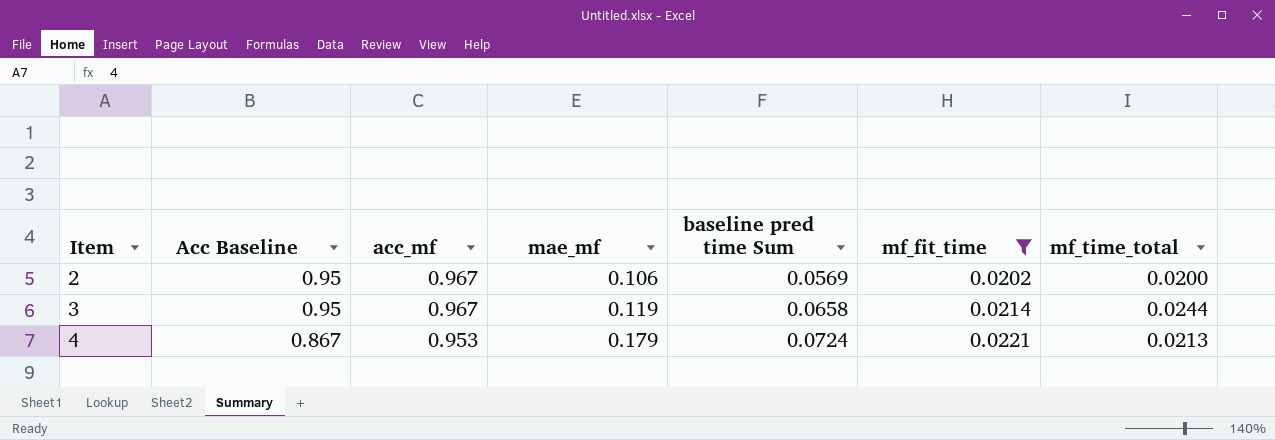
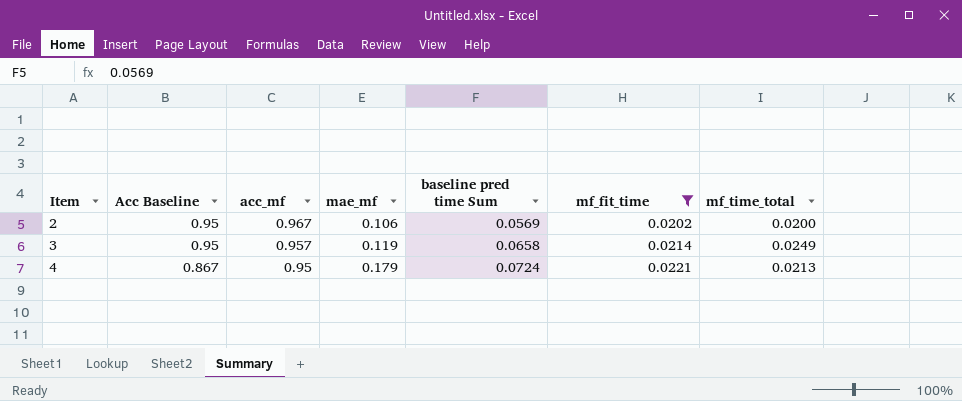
3 | acc_mf: 0.967 -> 0.957
3 | mf_time_total: 0.0244 -> 0.0249
4 | acc_mf: 0.953 -> 0.95

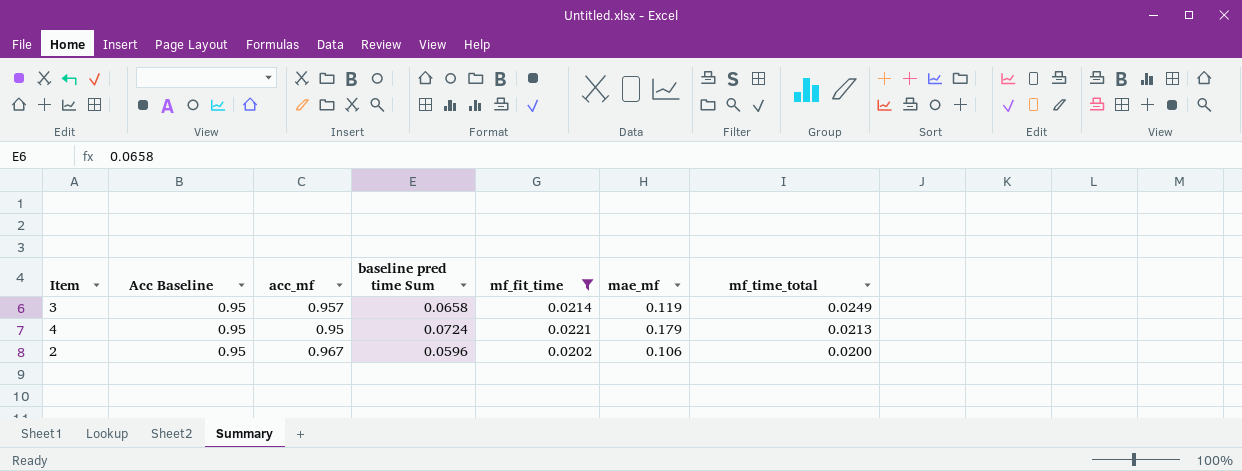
row order: Item ascending -> mf_time_total descending
column mae_mf | position: 4 -> 6
4 | Acc Baseline: 0.867 -> 0.95
2 | baseline pred time Sum: 0.0569 -> 0.0596

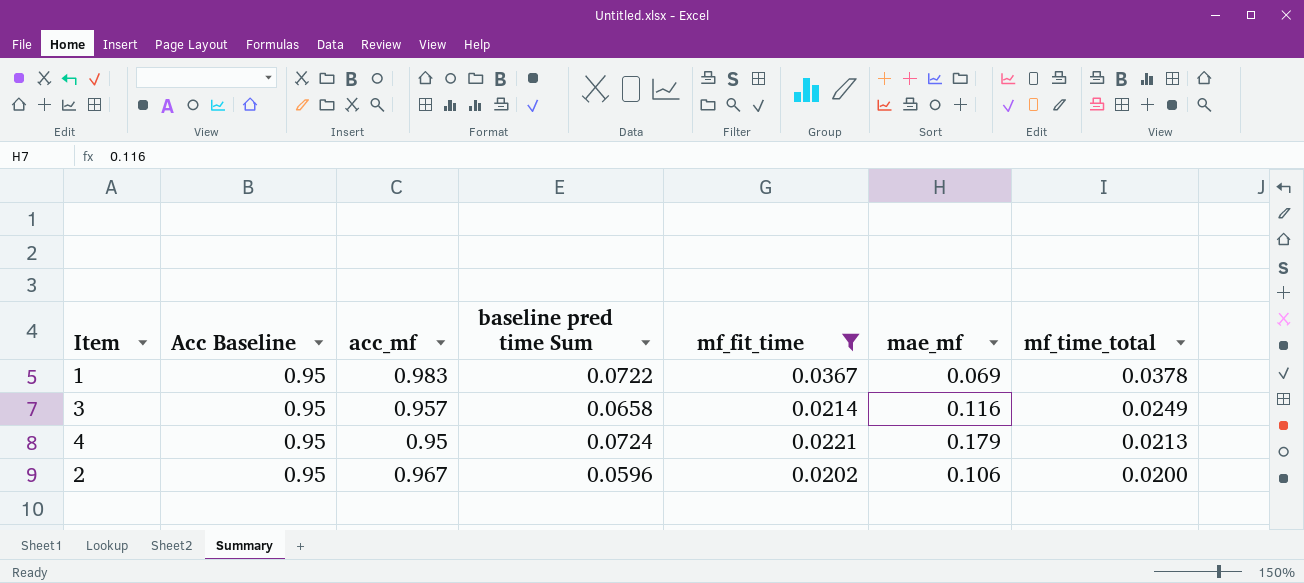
row 1: none -> 0.95 | 0.983 | 0.0722 | 0.0367 | 0.069 | 0.0378
3 | mae_mf: 0.119 -> 0.116

